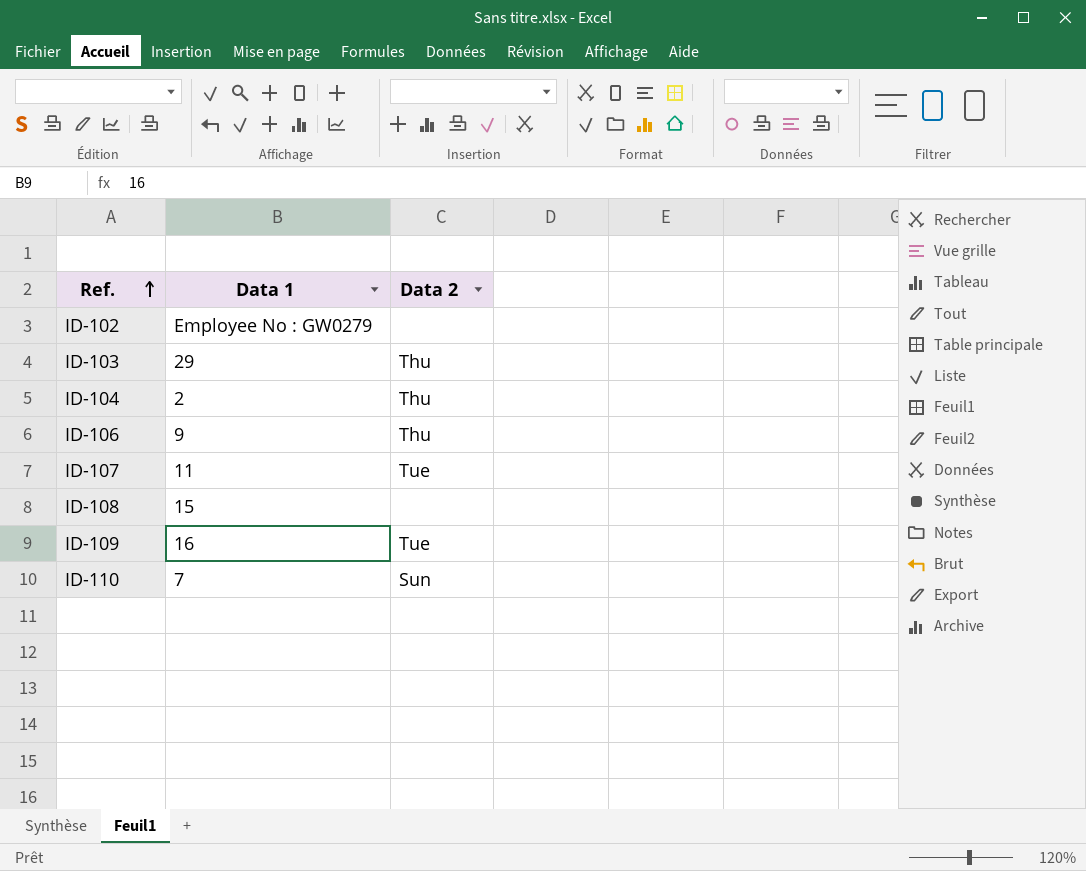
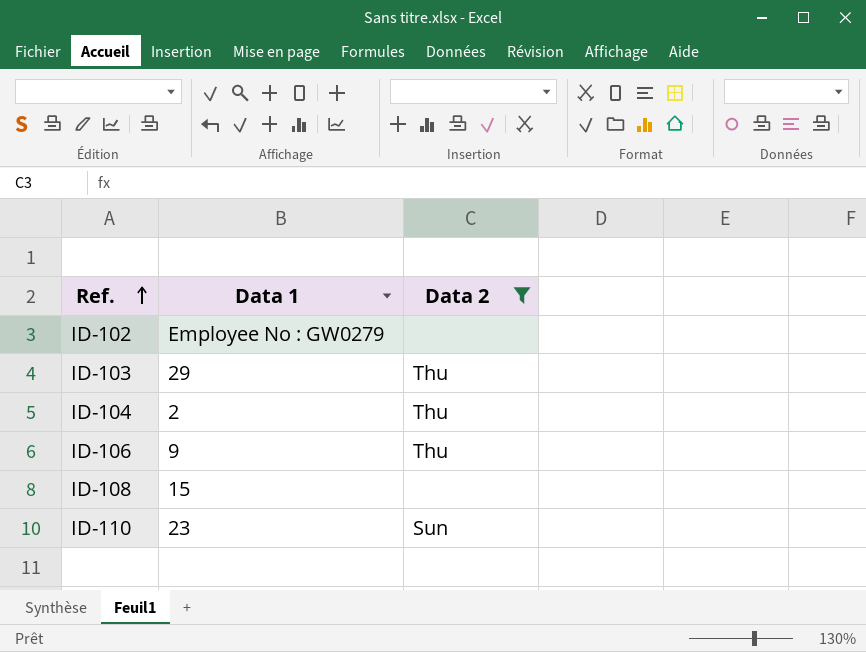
filter: none -> Data 2 != Tue
ID-110 | Data 1: 7 -> 23

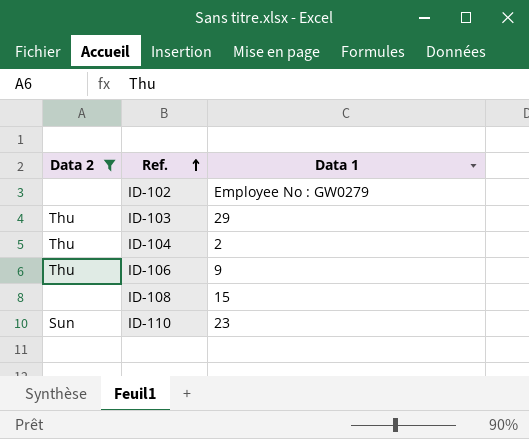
column Data 2 | position: 3 -> 1

